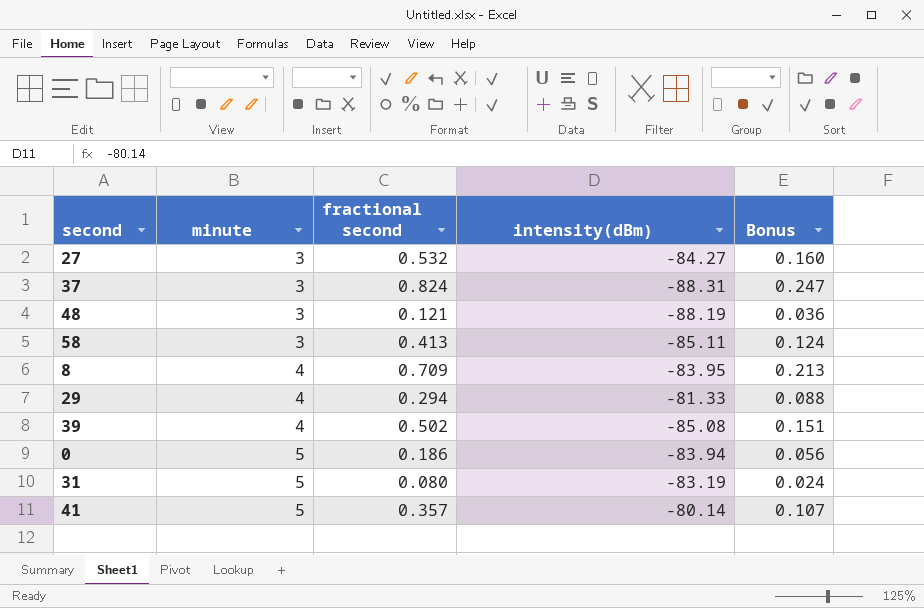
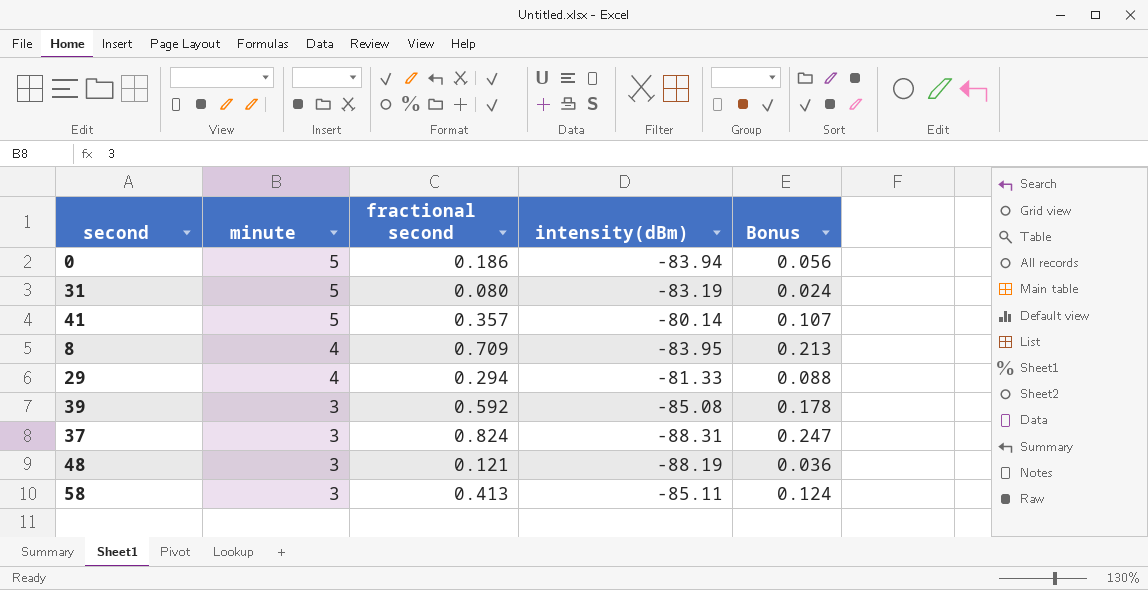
row order: minute ascending -> minute descending
row 27: 3 | 0.532 | -84.27 | 0.160 -> none
39 | minute: 4 -> 3
39 | fractional second: 0.502 -> 0.592
39 | Bonus: 0.151 -> 0.178

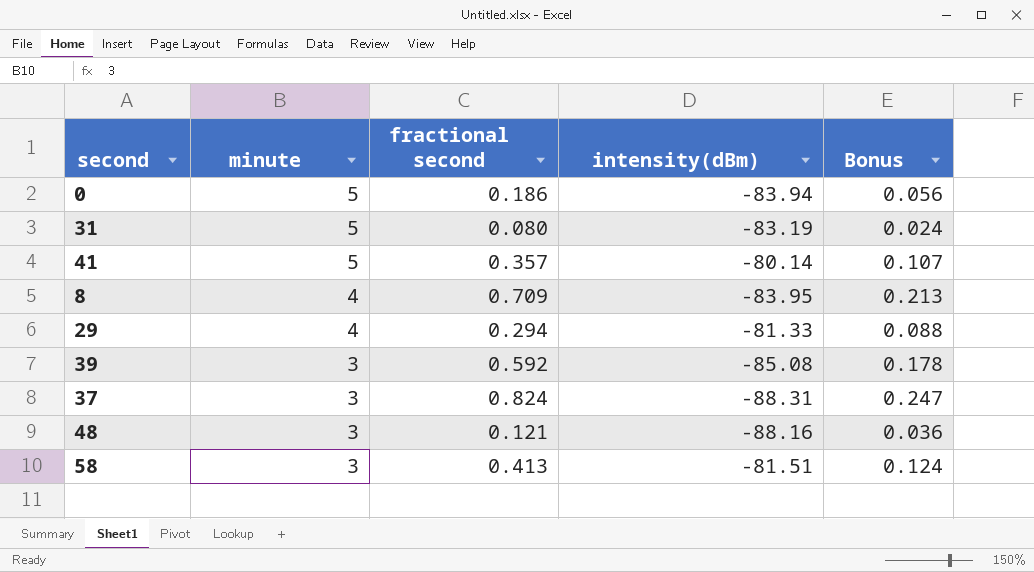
48 | intensity(dBm): -88.19 -> -88.16
58 | intensity(dBm): -85.11 -> -81.51

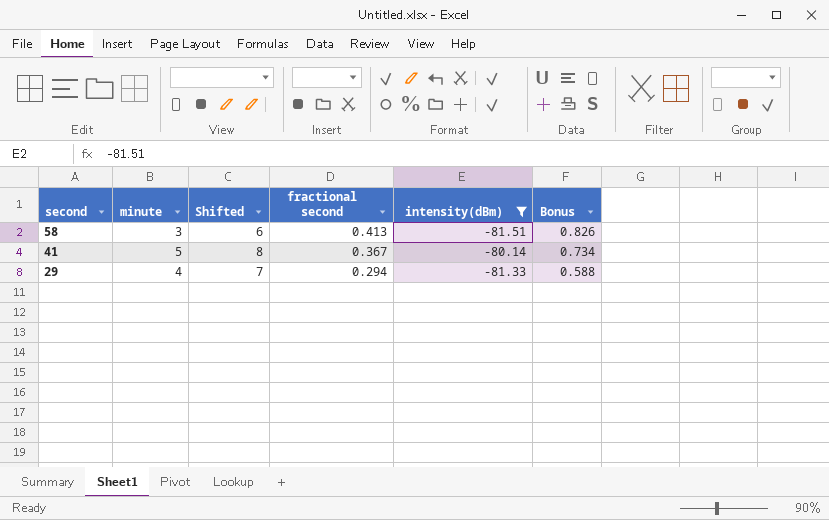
filter: none -> intensity(dBm) >= -81.51
row order: minute descending -> second descending
column Shifted | formula: none -> [minute] + 3
column Bonus | formula: [fractional second] * 0.3 -> [fractional second] * 2
41 | fractional second: 0.357 -> 0.367

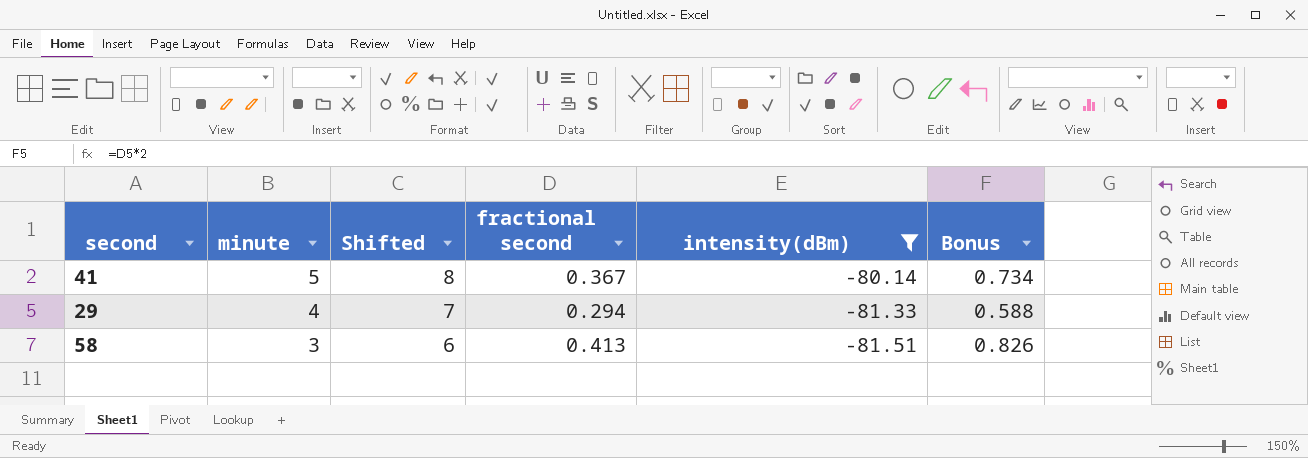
row order: second descending -> minute descending

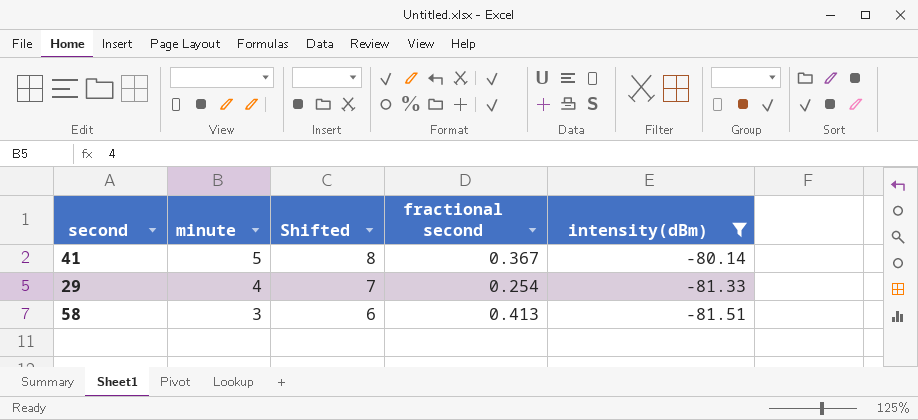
column Bonus | formula: [fractional second] * 2 -> none
29 | fractional second: 0.294 -> 0.254

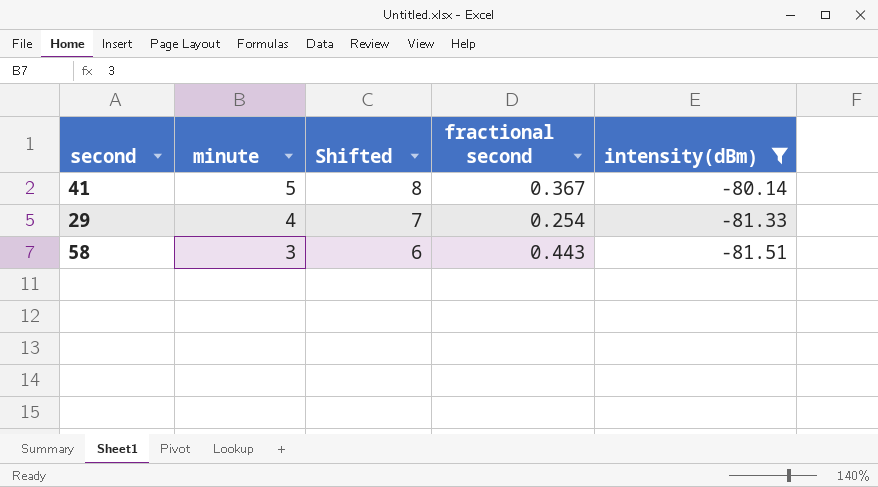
58 | fractional second: 0.413 -> 0.443

